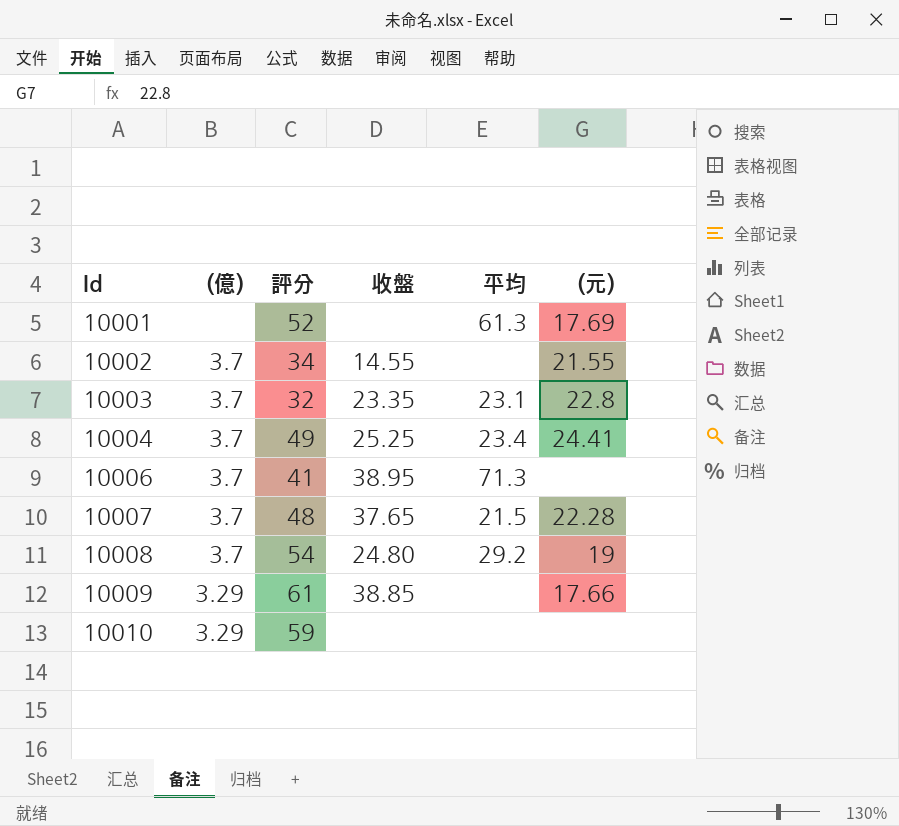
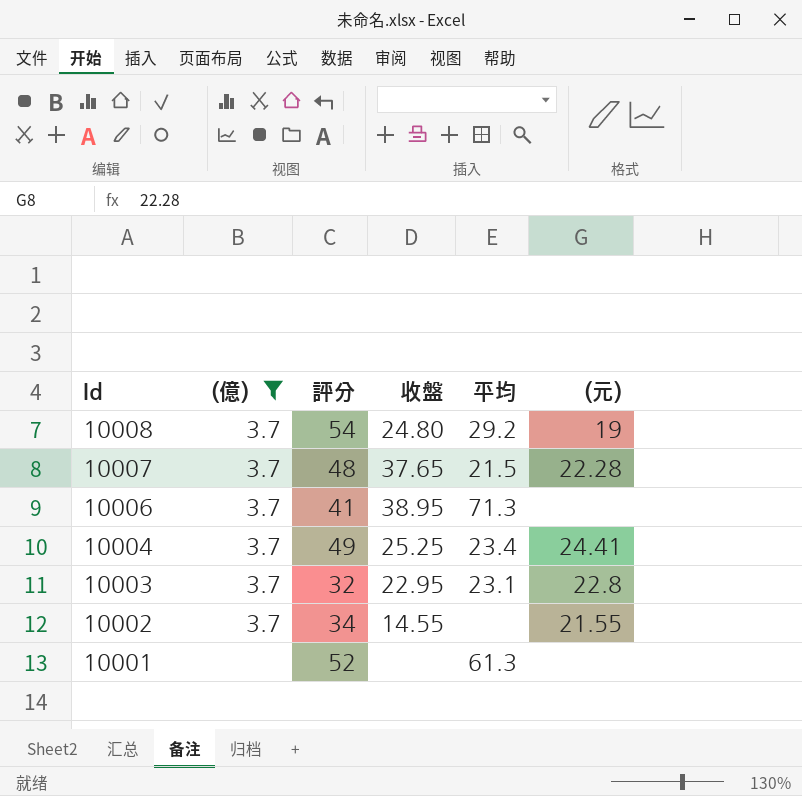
filter: none -> (億) != 3.29
row order: Id ascending -> Id descending
10003 | 收盤: 23.35 -> 22.95
10001 | (元): 17.69 -> none

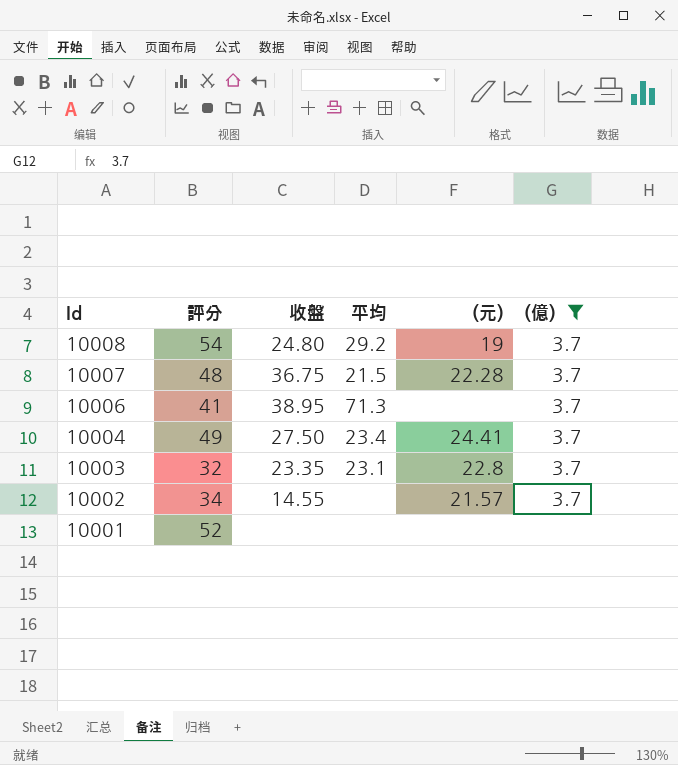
column (億) | position: 2 -> 6
10007 | 收盤: 37.65 -> 36.75
10004 | 收盤: 25.25 -> 27.50
10003 | 收盤: 22.95 -> 23.35
10002 | (元): 21.55 -> 21.57
10001 | 平均: 61.3 -> none

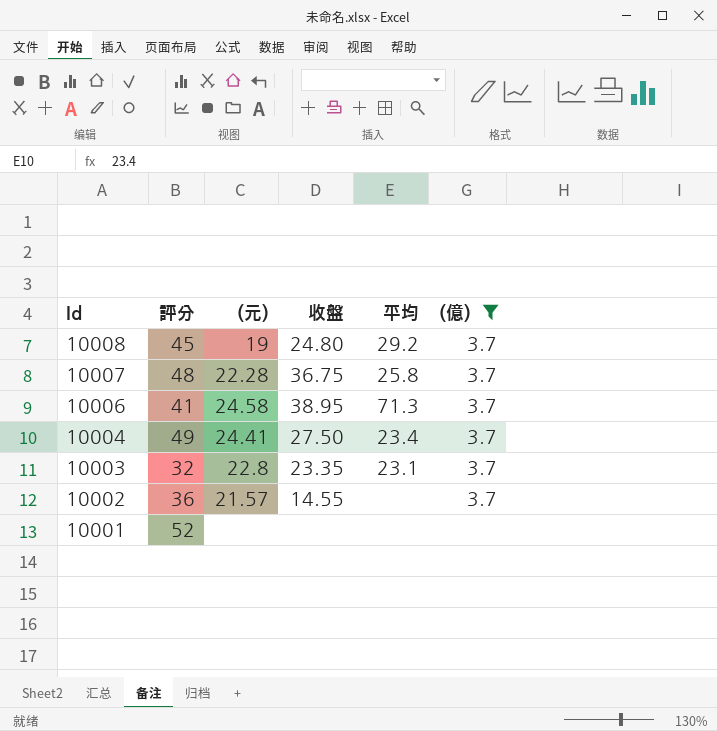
column (元) | position: 5 -> 3
10008 | 評分: 54 -> 45
10007 | 平均: 21.5 -> 25.8
10006 | (元): none -> 24.58
10002 | 評分: 34 -> 36

